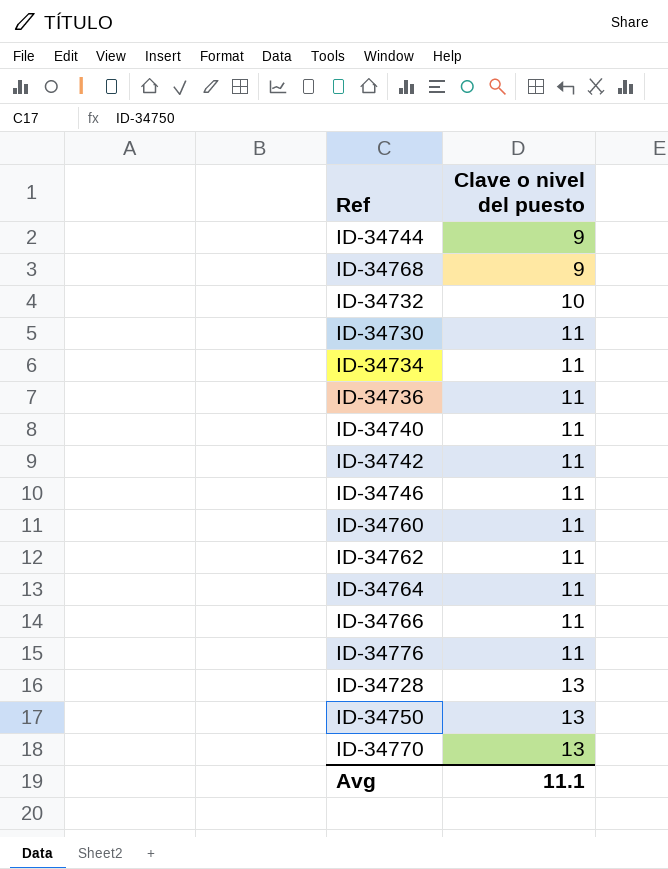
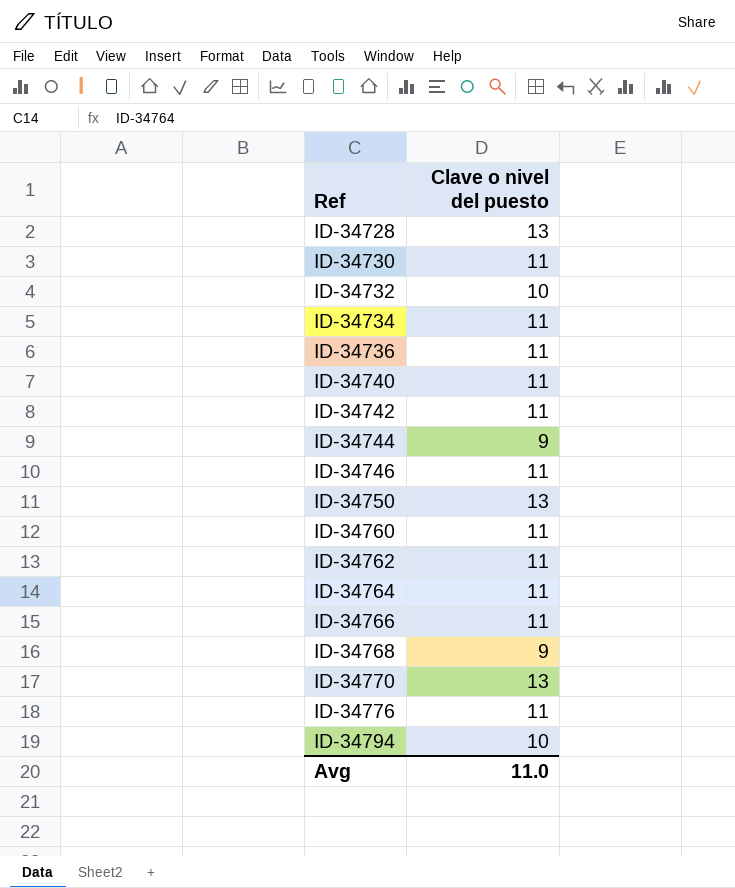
row order: Clave o nivel del puesto ascending -> Ref ascending
row ID-34794: none -> 10
Avg | Clave o nivel del puesto: 11.1 -> 11.0

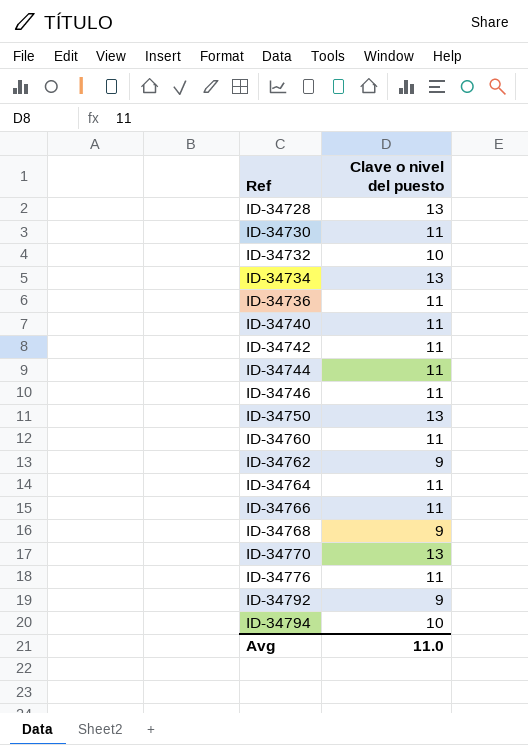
ID-34734 | Clave o nivel del puesto: 11 -> 13
ID-34744 | Clave o nivel del puesto: 9 -> 11
ID-34762 | Clave o nivel del puesto: 11 -> 9
row ID-34792: none -> 9

